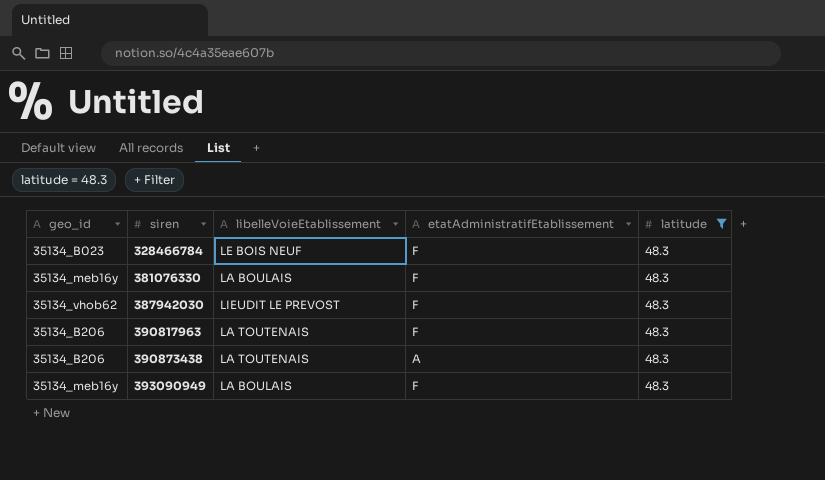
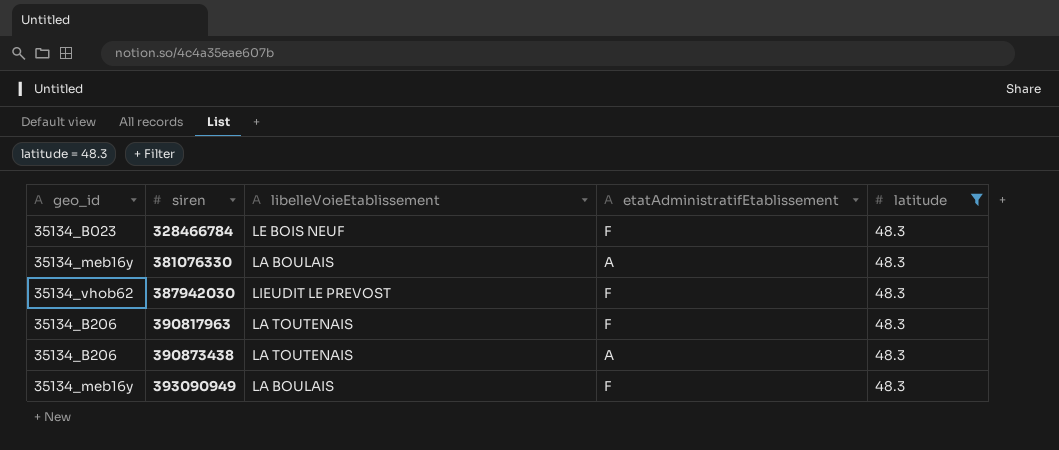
381076330 | etatAdministratifEtablissement: F -> A

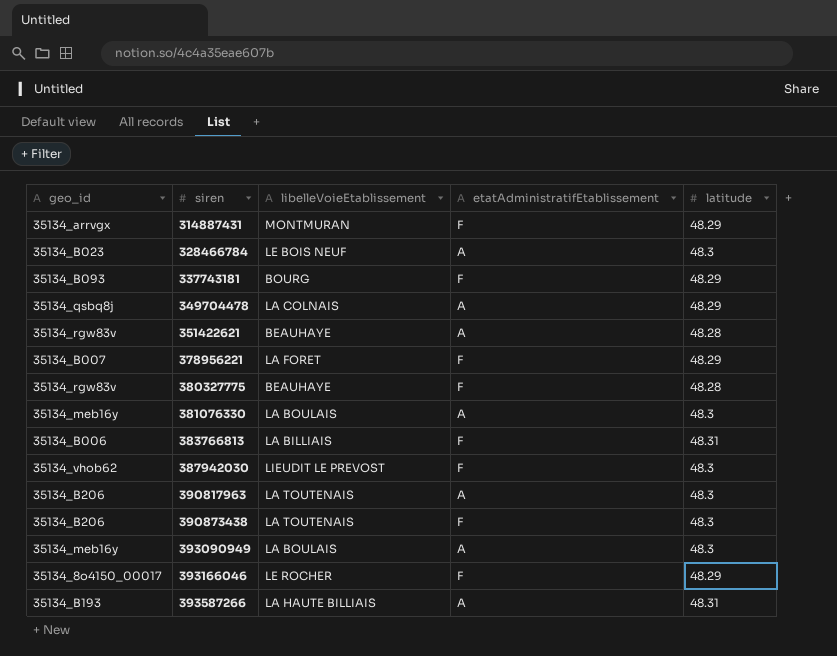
filter: latitude = 48.3 -> none
328466784 | etatAdministratifEtablissement: F -> A
390817963 | etatAdministratifEtablissement: F -> A
390873438 | etatAdministratifEtablissement: A -> F
393090949 | etatAdministratifEtablissement: F -> A

